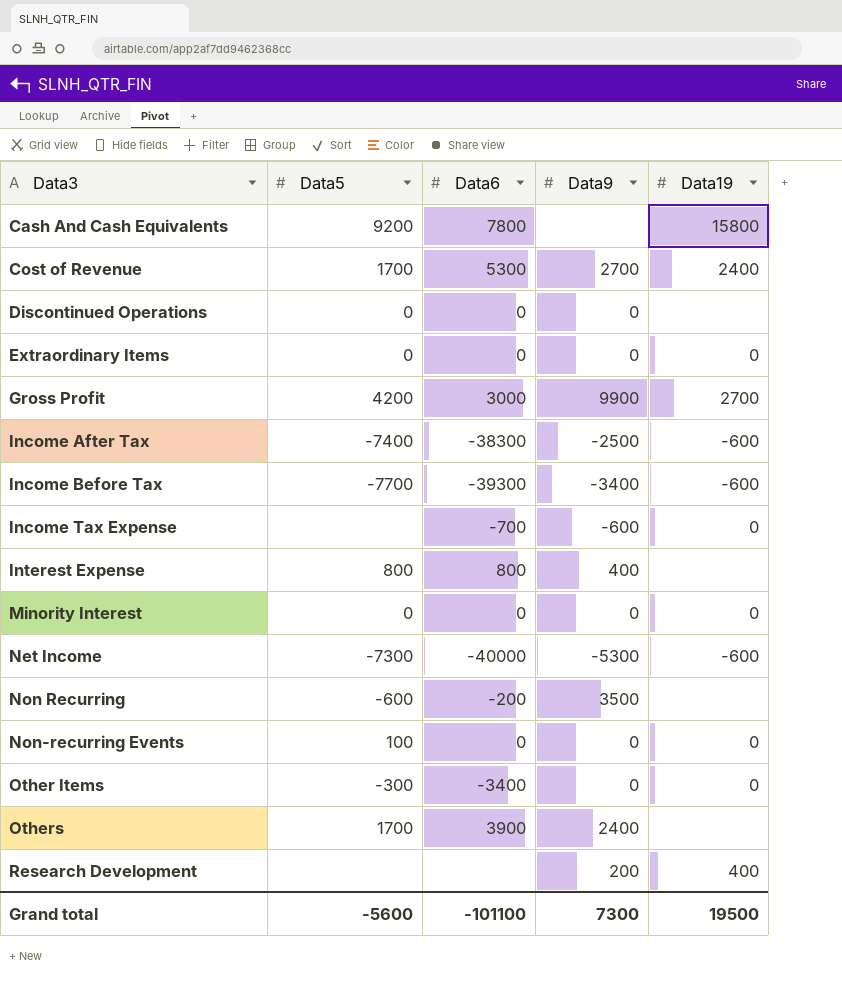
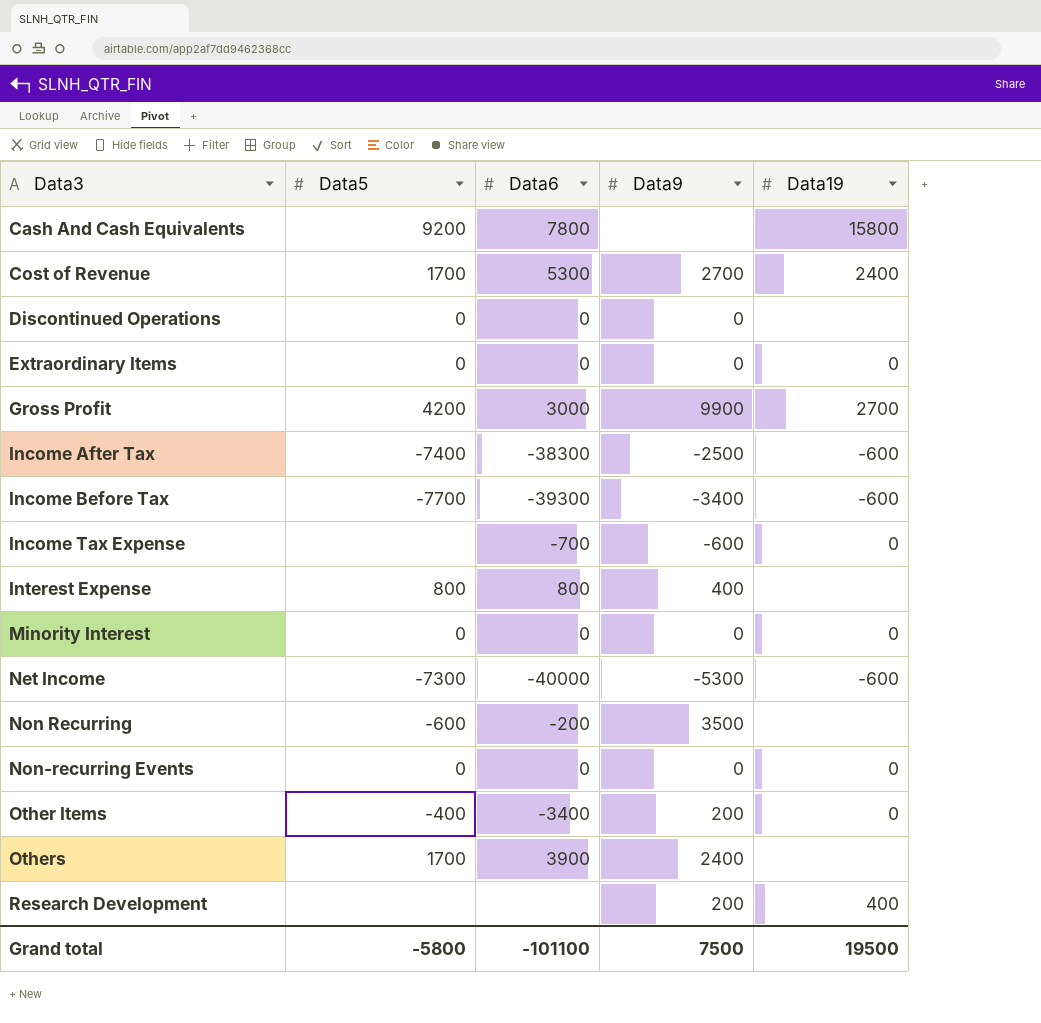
Non-recurring Events | Data5: 100 -> 0
Other Items | Data5: -300 -> -400
Other Items | Data9: 0 -> 200
Grand total | Data5: -5600 -> -5800
Grand total | Data9: 7300 -> 7500

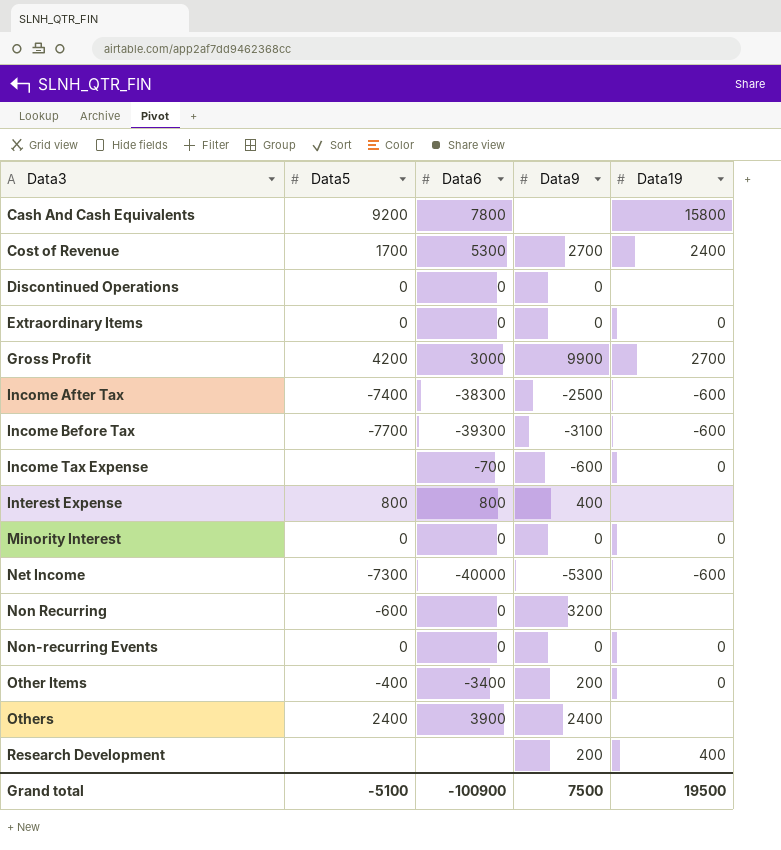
Income Before Tax | Data9: -3400 -> -3100
Non Recurring | Data6: -200 -> 0
Non Recurring | Data9: 3500 -> 3200
Others | Data5: 1700 -> 2400
Grand total | Data5: -5800 -> -5100
Grand total | Data6: -101100 -> -100900

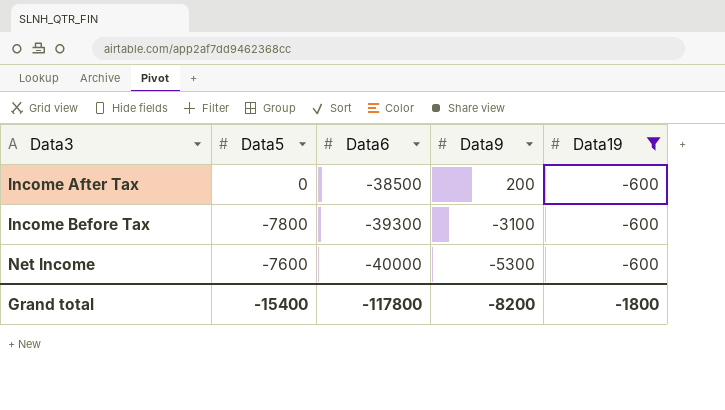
filter: none -> Data19 = -600
Income After Tax | Data5: -7400 -> 0
Income After Tax | Data6: -38300 -> -38500
Income After Tax | Data9: -2500 -> 200
Income Before Tax | Data5: -7700 -> -7800
Net Income | Data5: -7300 -> -7600
Grand total | Data5: -5100 -> -15400
Grand total | Data6: -100900 -> -117800
Grand total | Data9: 7500 -> -8200
Grand total | Data19: 19500 -> -1800

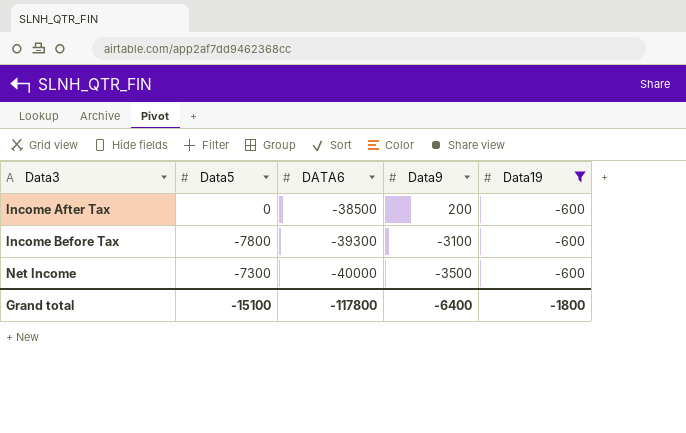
column name: Data6 -> DATA6
Net Income | Data5: -7600 -> -7300
Net Income | Data9: -5300 -> -3500
Grand total | Data5: -15400 -> -15100
Grand total | Data9: -8200 -> -6400

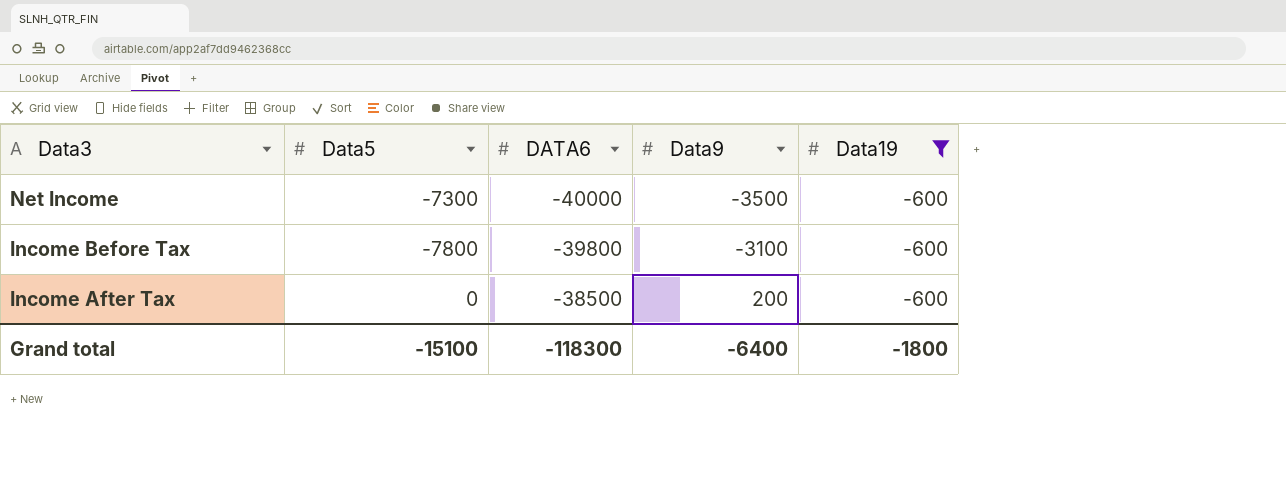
row order: Data3 ascending -> Data3 descending
Income Before Tax | DATA6: -39300 -> -39800
Grand total | DATA6: -117800 -> -118300

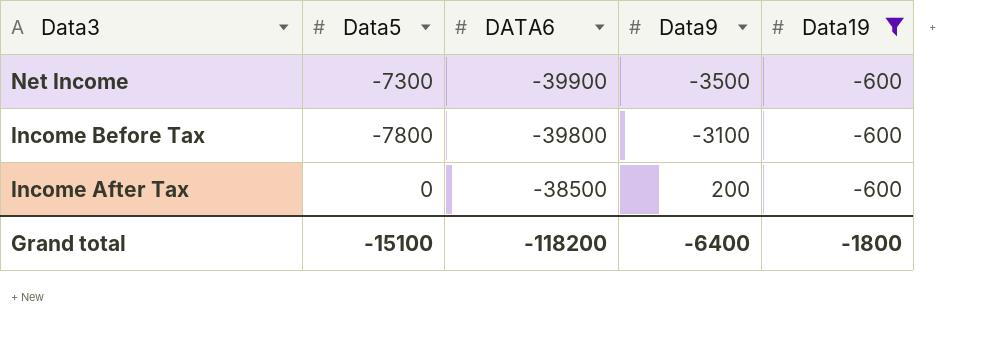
Net Income | DATA6: -40000 -> -39900
Grand total | DATA6: -118300 -> -118200

